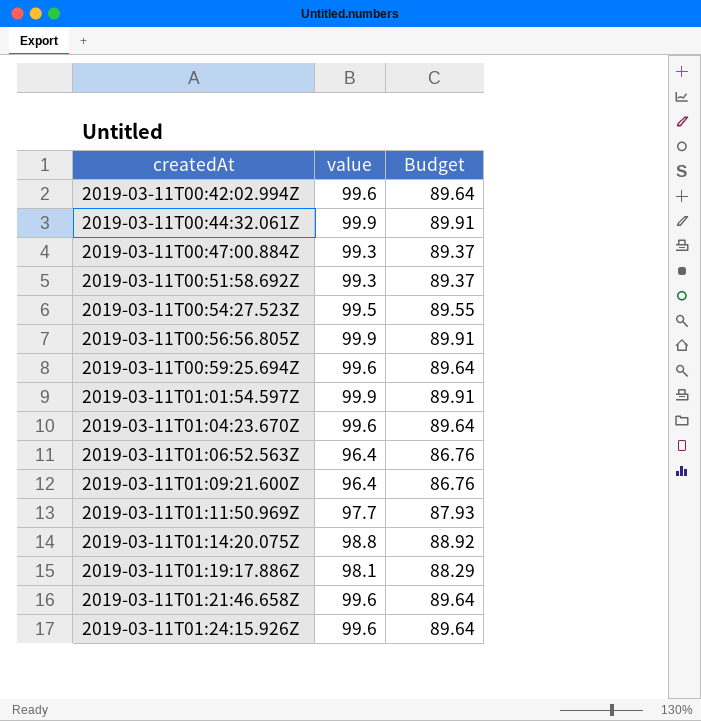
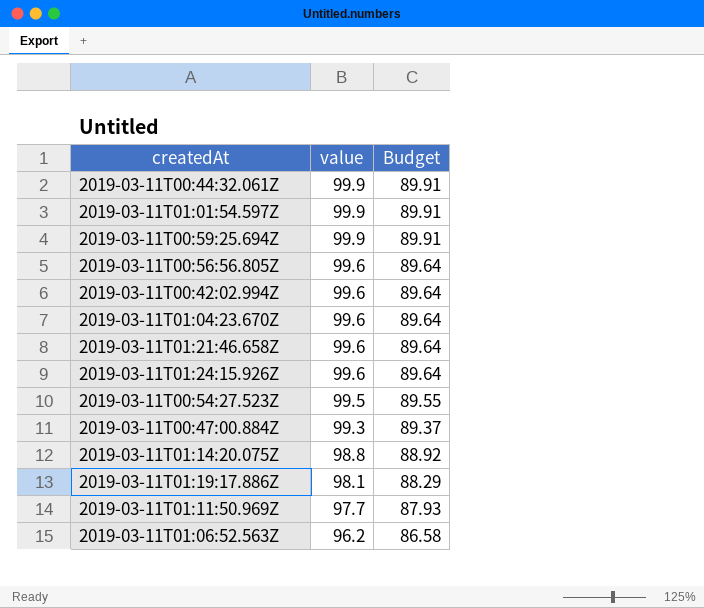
row order: createdAt ascending -> value descending
row 2019-03-11T00:51:58.692Z: 99.3 | 89.37 -> none
row 2019-03-11T01:09:21.600Z: 96.4 | 86.76 -> none
2019-03-11T00:59:25.694Z | value: 99.6 -> 99.9
2019-03-11T00:59:25.694Z | Budget: 89.64 -> 89.91
2019-03-11T00:56:56.805Z | value: 99.9 -> 99.6
2019-03-11T00:56:56.805Z | Budget: 89.91 -> 89.64
2019-03-11T01:06:52.563Z | value: 96.4 -> 96.2
2019-03-11T01:06:52.563Z | Budget: 86.76 -> 86.58

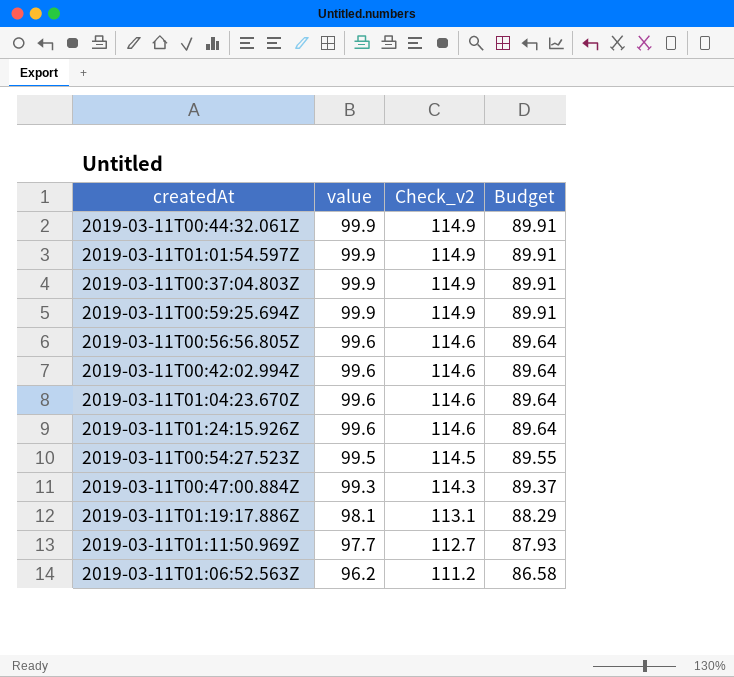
column Check_v2 | formula: none -> [value] + 15
row 2019-03-11T01:21:46.658Z: 99.6 | 89.64 -> none
row 2019-03-11T01:14:20.075Z: 98.8 | 88.92 -> none
row 2019-03-11T00:37:04.803Z: none -> 99.9 | 114.9 | 89.91

